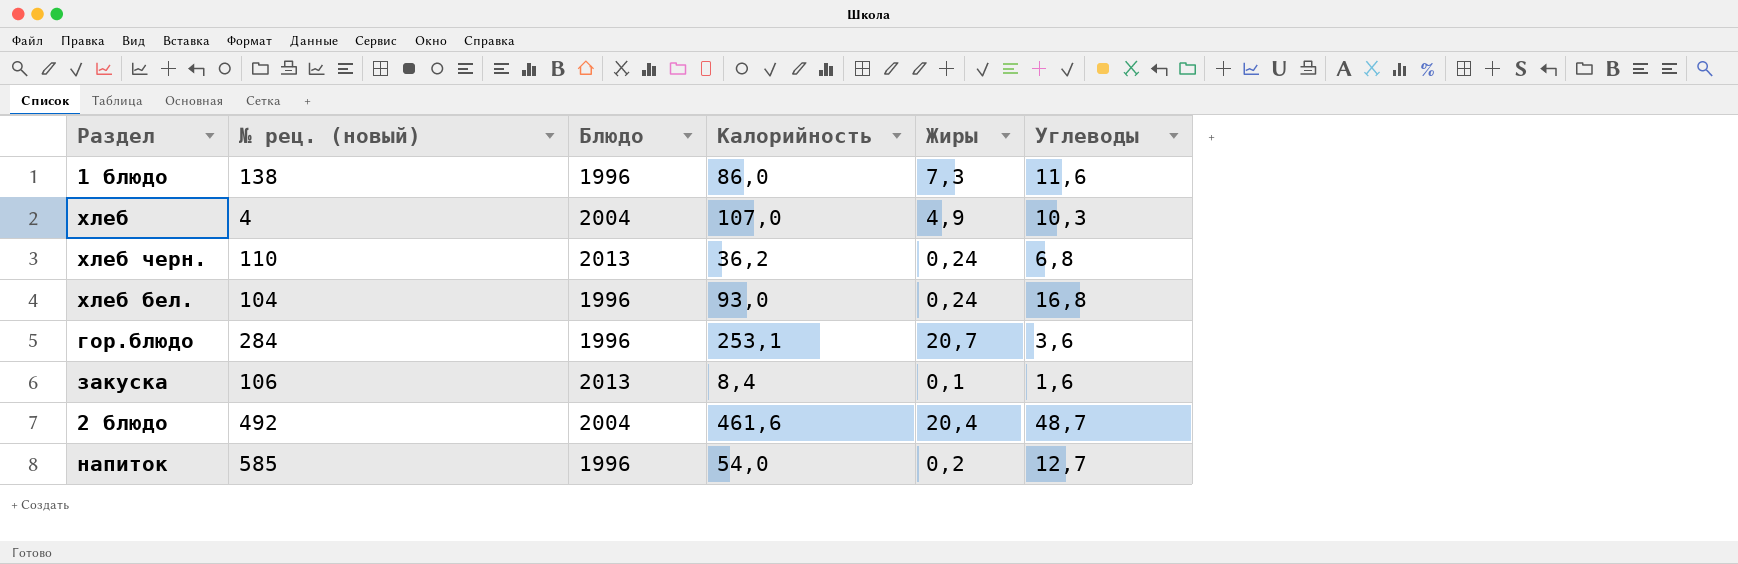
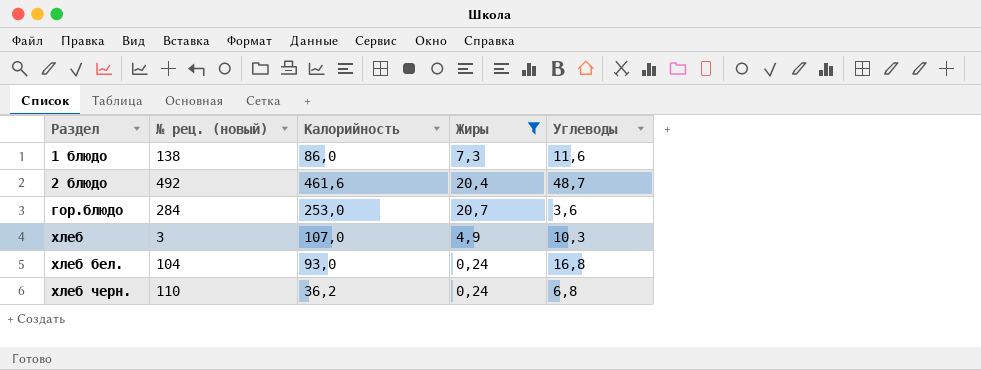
filter: none -> Жиры >= 0,24
row order: none -> Раздел ascending
column Блюдо | position: 3 -> none
гор.блюдо | Калорийность: 253,1 -> 253,0
хлеб | № рец. (новый): 4 -> 3

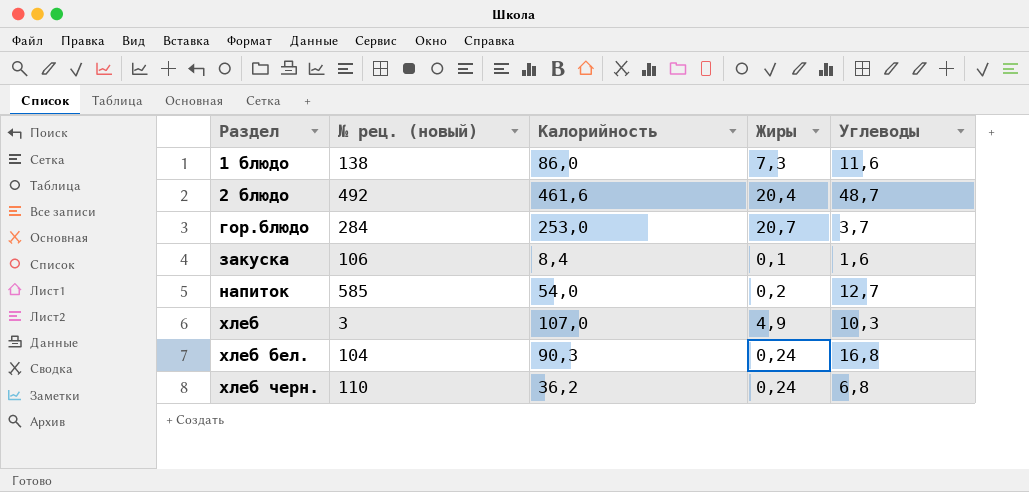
filter: Жиры >= 0,24 -> none
гор.блюдо | Углеводы: 3,6 -> 3,7
хлеб бел. | Калорийность: 93,0 -> 90,3

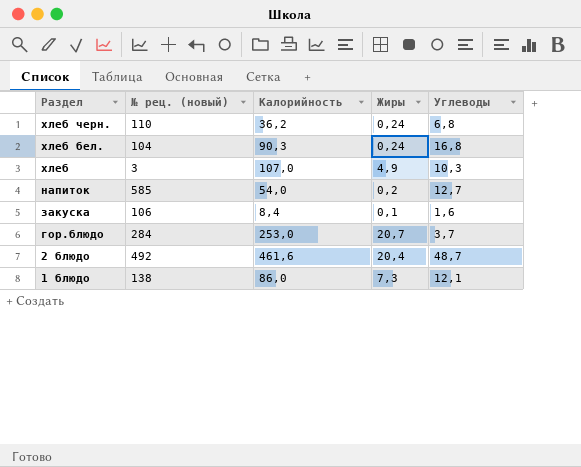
row order: Раздел ascending -> Раздел descending
1 блюдо | Углеводы: 11,6 -> 12,1

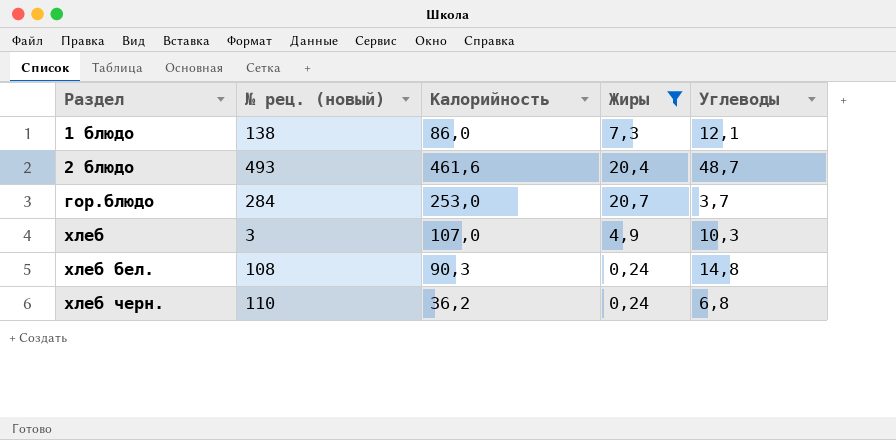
filter: none -> Жиры >= 0,24
row order: Раздел descending -> Раздел ascending
2 блюдо | № рец. (новый): 492 -> 493
хлеб бел. | № рец. (новый): 104 -> 108
хлеб бел. | Углеводы: 16,8 -> 14,8

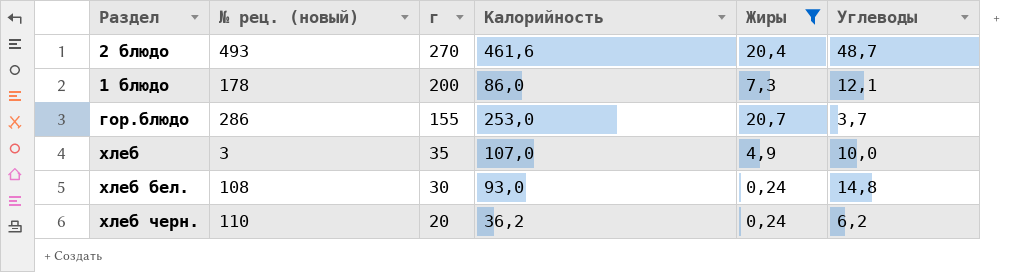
row order: Раздел ascending -> г descending
column г | position: none -> 3
1 блюдо | № рец. (новый): 138 -> 178
гор.блюдо | № рец. (новый): 284 -> 286
хлеб | Углеводы: 10,3 -> 10,0
хлеб бел. | Калорийность: 90,3 -> 93,0
хлеб черн. | Углеводы: 6,8 -> 6,2

